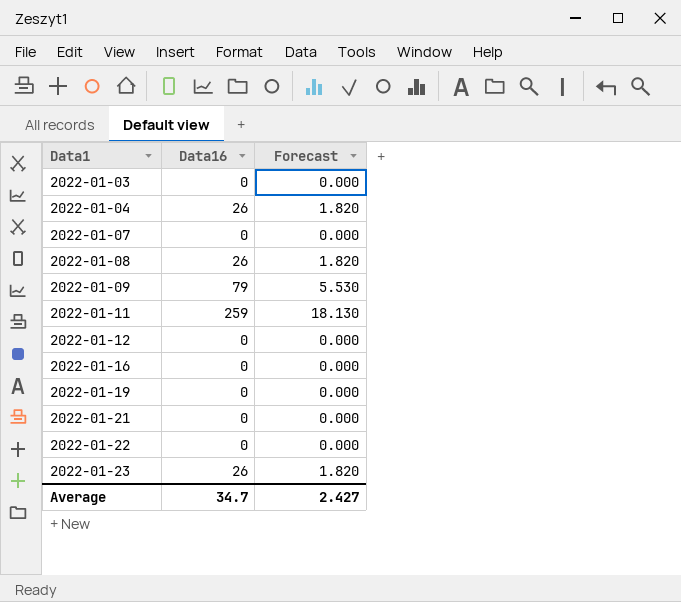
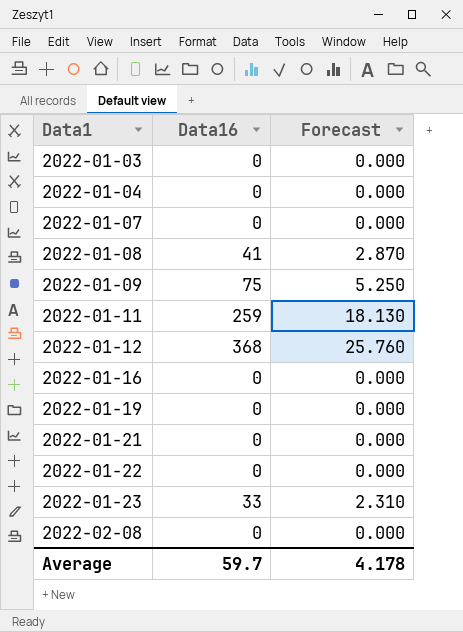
2022-01-04 | Data16: 26 -> 0
2022-01-04 | Forecast: 1.820 -> 0.000
2022-01-08 | Data16: 26 -> 41
2022-01-08 | Forecast: 1.820 -> 2.870
2022-01-09 | Data16: 79 -> 75
2022-01-09 | Forecast: 5.530 -> 5.250
2022-01-12 | Data16: 0 -> 368
2022-01-12 | Forecast: 0.000 -> 25.760
2022-01-23 | Data16: 26 -> 33
2022-01-23 | Forecast: 1.820 -> 2.310
row 2022-02-08: none -> 0 | 0.000
Average | Data16: 34.7 -> 59.7
Average | Forecast: 2.427 -> 4.178

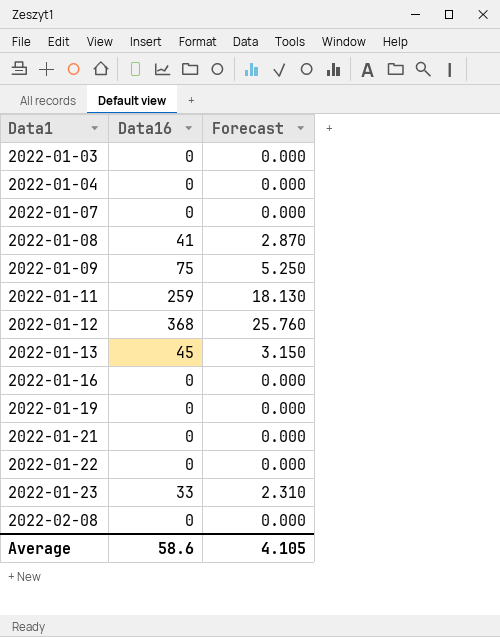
row 2022-01-13: none -> 45 | 3.150
Average | Data16: 59.7 -> 58.6
Average | Forecast: 4.178 -> 4.105

